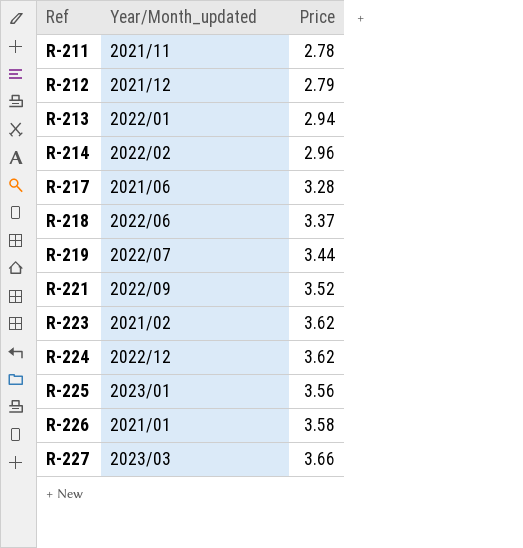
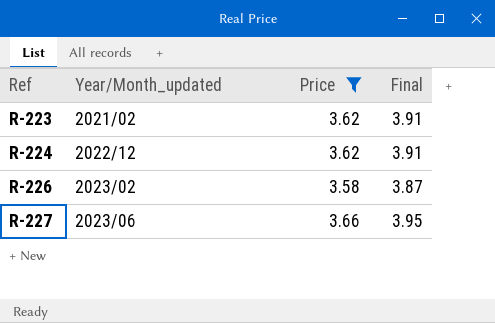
filter: none -> Price >= 3.58
column Final | formula: none -> [Price] * 1.08
R-226 | Year/Month_updated: 2021/01 -> 2023/02
R-227 | Year/Month_updated: 2023/03 -> 2023/06

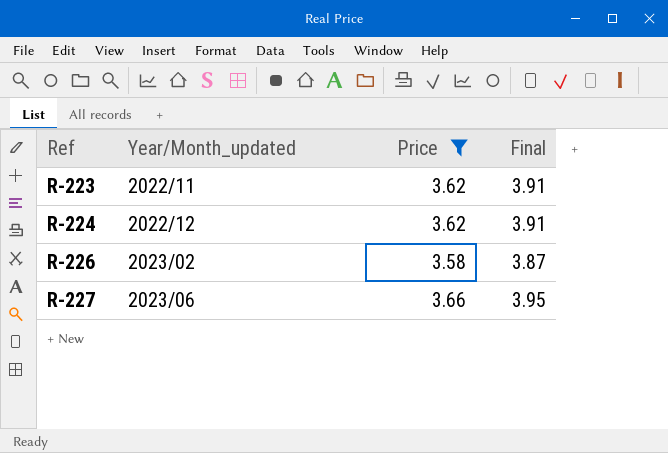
R-223 | Year/Month_updated: 2021/02 -> 2022/11

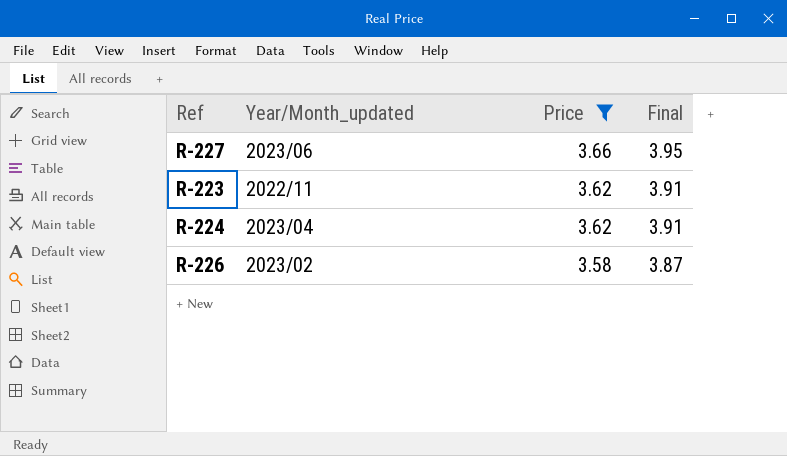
row order: Ref ascending -> Price descending
R-224 | Year/Month_updated: 2022/12 -> 2023/04

